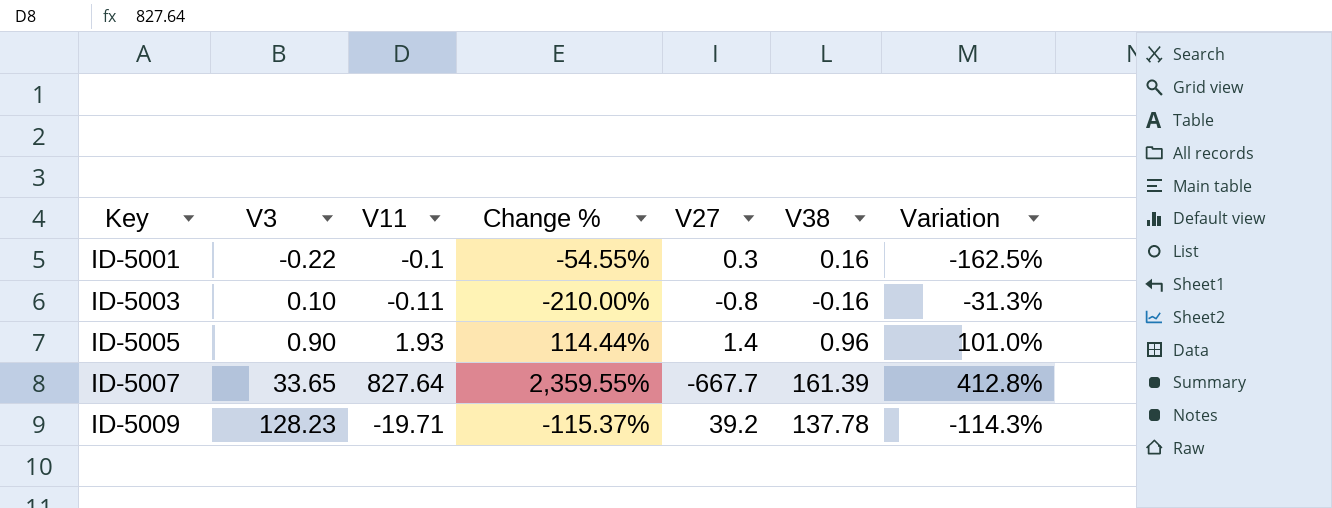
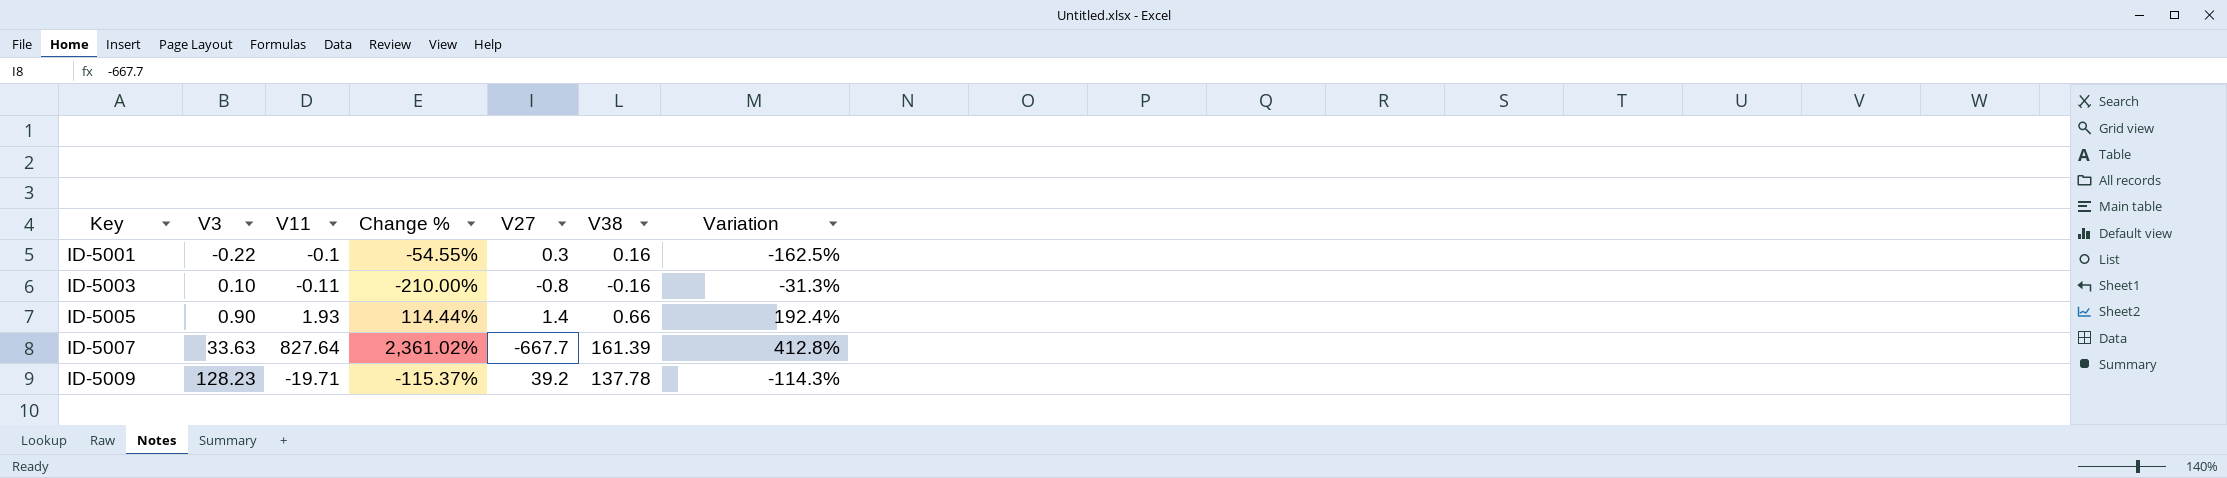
ID-5005 | V38: 0.96 -> 0.66
ID-5005 | Variation: 101.0% -> 192.4%
ID-5007 | V3: 33.65 -> 33.63
ID-5007 | Change %: 2,359.55% -> 2,361.02%

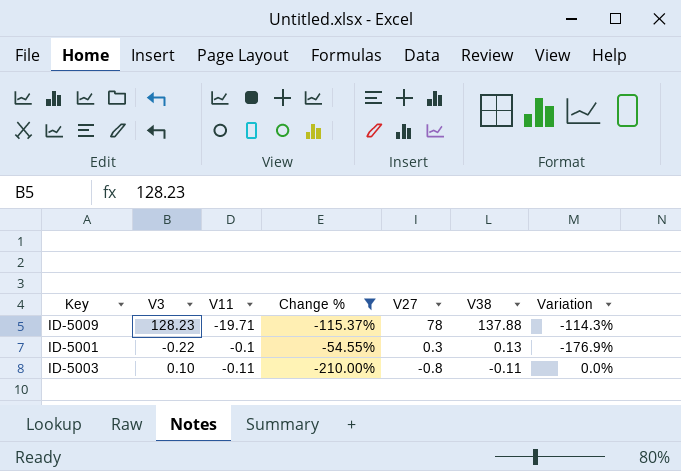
filter: none -> Change % <= -54.55%
row order: Key ascending -> V27 descending
ID-5009 | V27: 39.2 -> 78
ID-5009 | V38: 137.78 -> 137.88
ID-5001 | V38: 0.16 -> 0.13
ID-5001 | Variation: -162.5% -> -176.9%
ID-5003 | V38: -0.16 -> -0.11
ID-5003 | Variation: -31.3% -> 0.0%

